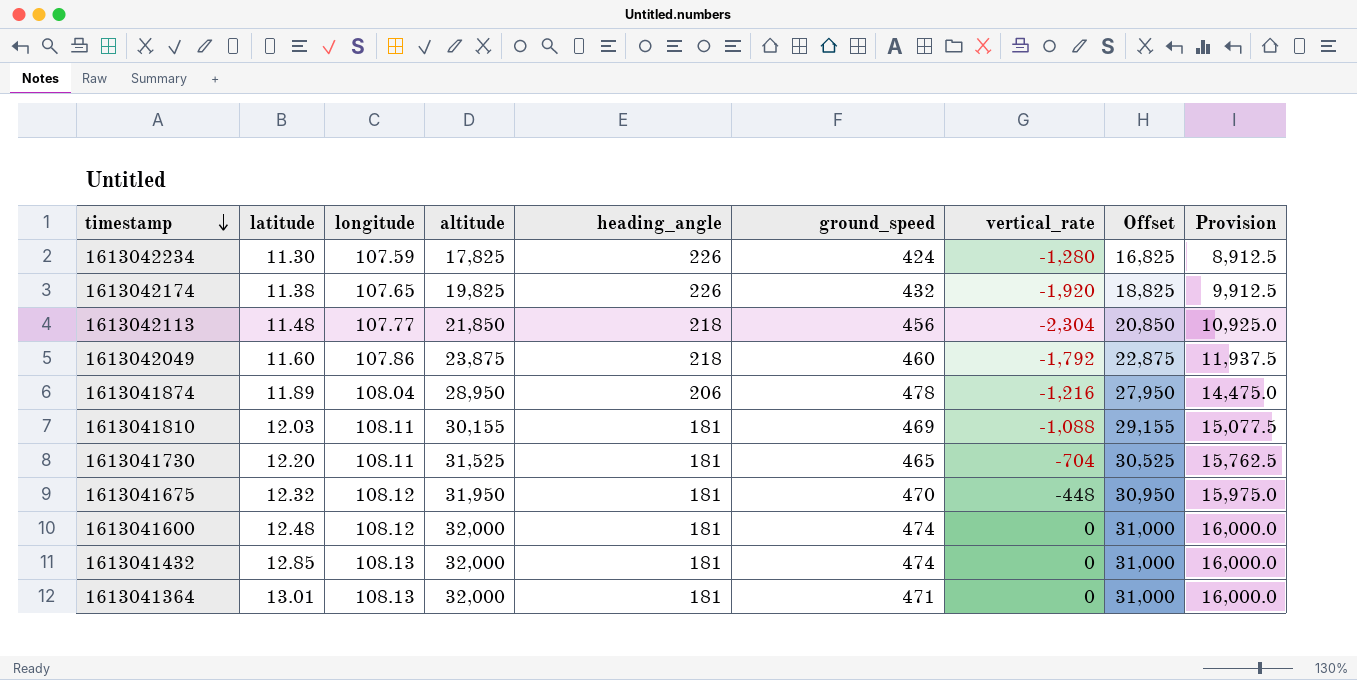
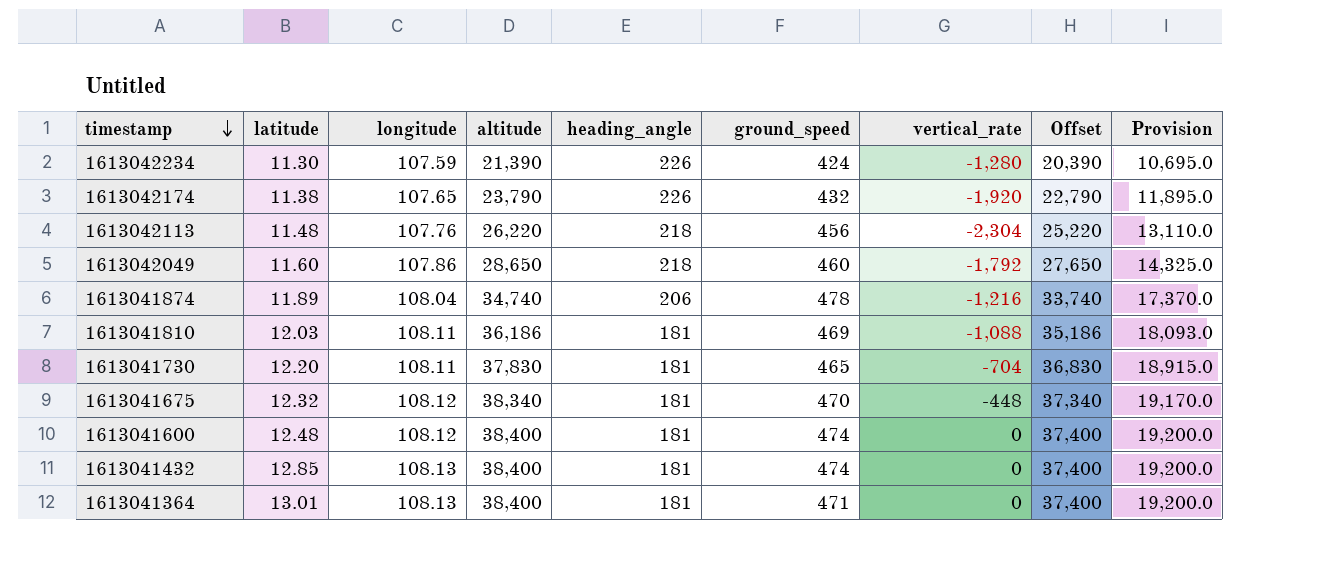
1613042234 | altitude: 17,825 -> 21,390
1613042234 | Offset: 16,825 -> 20,390
1613042234 | Provision: 8,912.5 -> 10,695.0
1613042174 | altitude: 19,825 -> 23,790
1613042174 | Offset: 18,825 -> 22,790
1613042174 | Provision: 9,912.5 -> 11,895.0
1613042113 | longitude: 107.77 -> 107.76
1613042113 | altitude: 21,850 -> 26,220
1613042113 | Offset: 20,850 -> 25,220
1613042113 | Provision: 10,925.0 -> 13,110.0
1613042049 | altitude: 23,875 -> 28,650
1613042049 | Offset: 22,875 -> 27,650
1613042049 | Provision: 11,937.5 -> 14,325.0
1613041874 | altitude: 28,950 -> 34,740
1613041874 | Offset: 27,950 -> 33,740
1613041874 | Provision: 14,475.0 -> 17,370.0
1613041810 | altitude: 30,155 -> 36,186
1613041810 | Offset: 29,155 -> 35,186
1613041810 | Provision: 15,077.5 -> 18,093.0
1613041730 | altitude: 31,525 -> 37,830
1613041730 | Offset: 30,525 -> 36,830
1613041730 | Provision: 15,762.5 -> 18,915.0
1613041675 | altitude: 31,950 -> 38,340
1613041675 | Offset: 30,950 -> 37,340
1613041675 | Provision: 15,975.0 -> 19,170.0
1613041600 | altitude: 32,000 -> 38,400
1613041600 | Offset: 31,000 -> 37,400
1613041600 | Provision: 16,000.0 -> 19,200.0
1613041432 | altitude: 32,000 -> 38,400
1613041432 | Offset: 31,000 -> 37,400
1613041432 | Provision: 16,000.0 -> 19,200.0
1613041364 | altitude: 32,000 -> 38,400
1613041364 | Offset: 31,000 -> 37,400
1613041364 | Provision: 16,000.0 -> 19,200.0

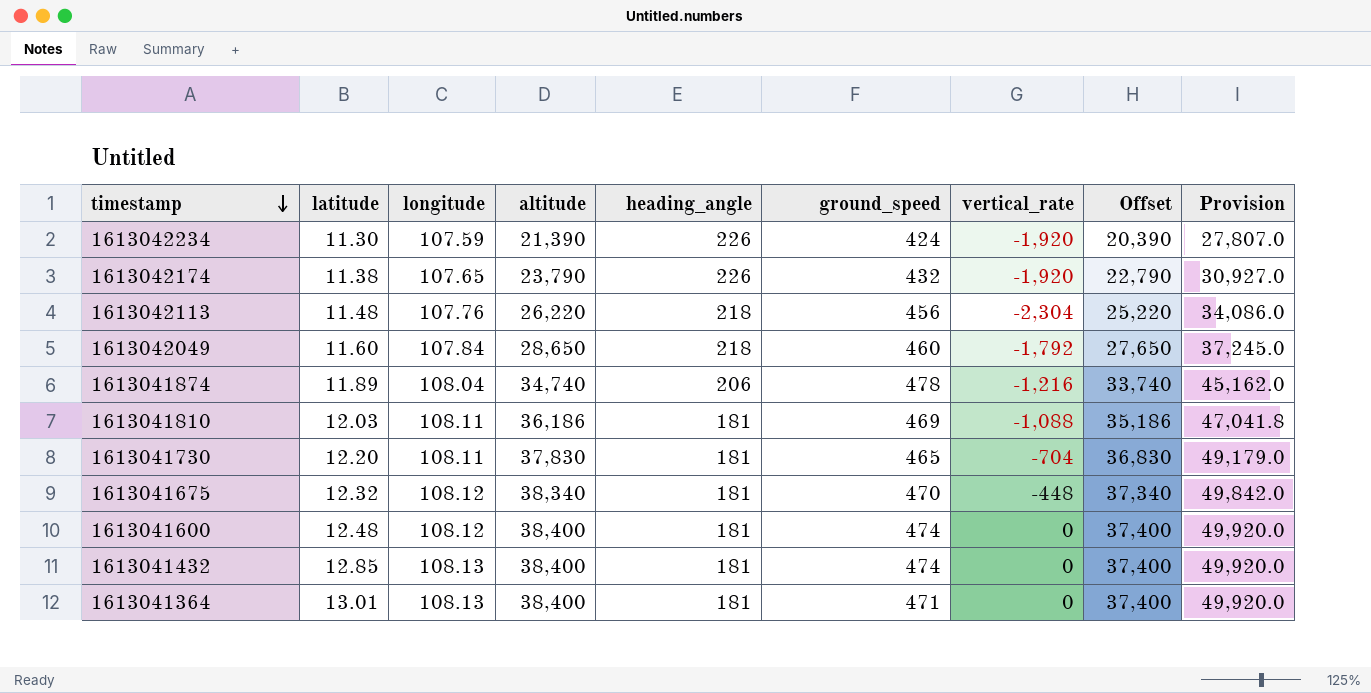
column Provision | formula: [altitude] * 0.5 -> [altitude] * 1.3
1613042234 | vertical_rate: -1,280 -> -1,920
1613042049 | longitude: 107.86 -> 107.84

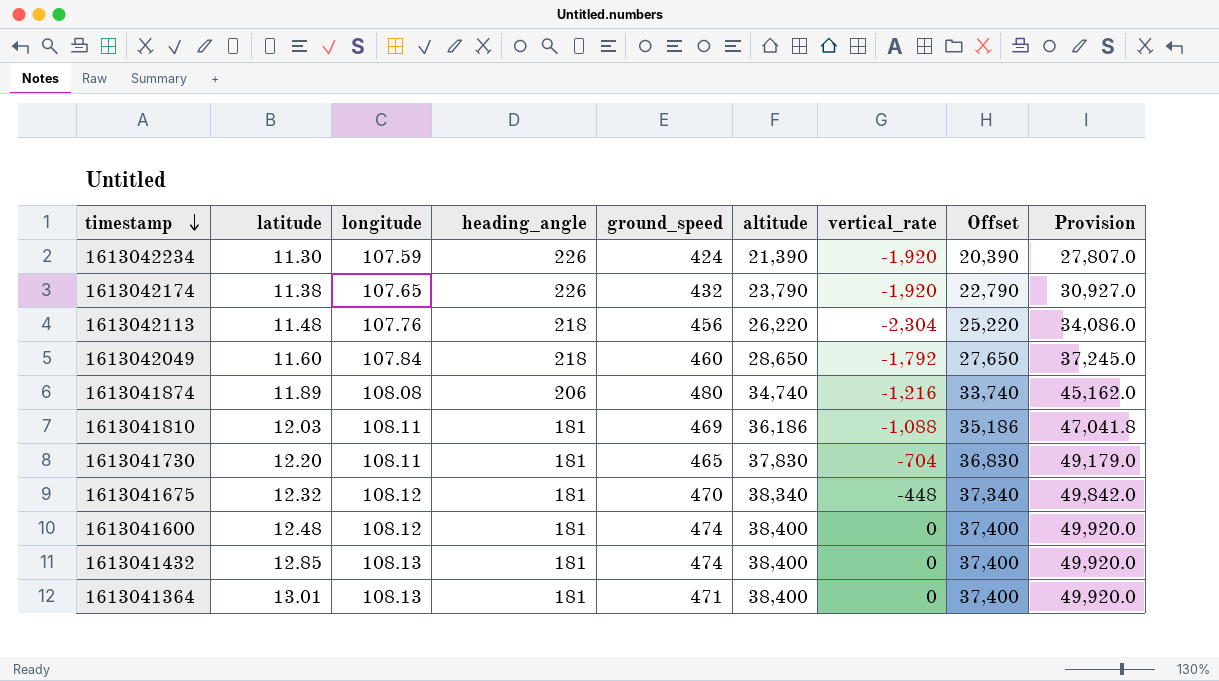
column altitude | position: 4 -> 6
1613041874 | longitude: 108.04 -> 108.08
1613041874 | ground_speed: 478 -> 480

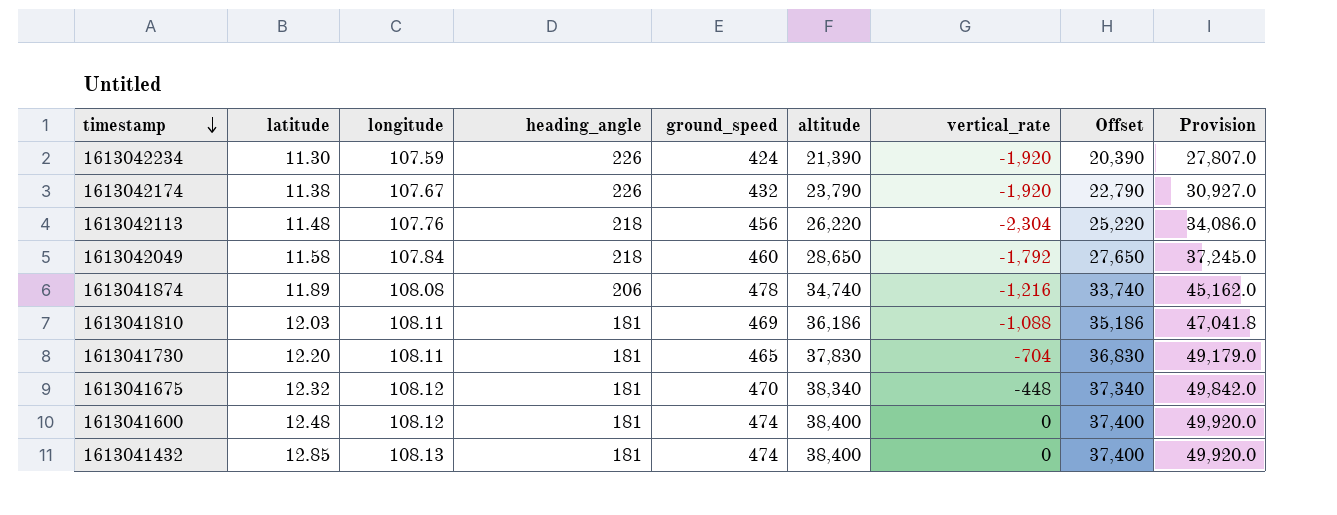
row 1613041364: 13.01 | 108.13 | 181 | 471 | 38,400 | 0 | 37,400 | 49,920.0 -> none
1613042174 | longitude: 107.65 -> 107.67
1613042049 | latitude: 11.60 -> 11.58
1613041874 | ground_speed: 480 -> 478

